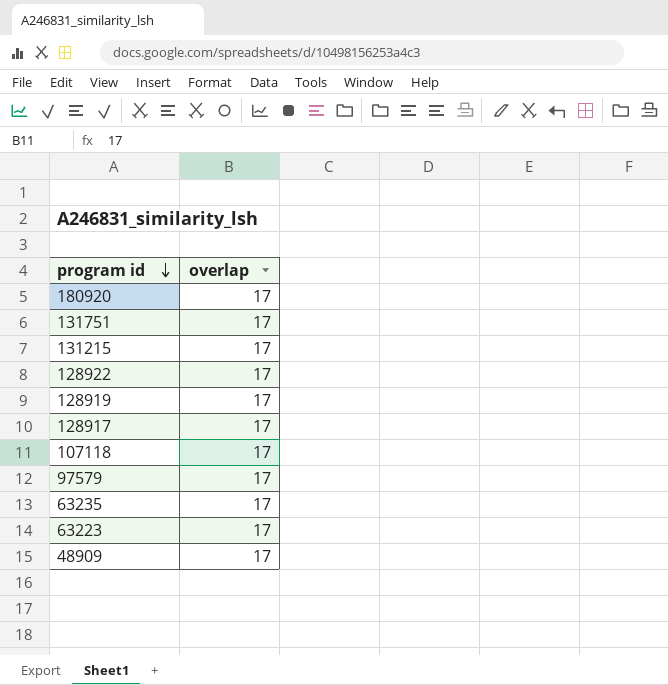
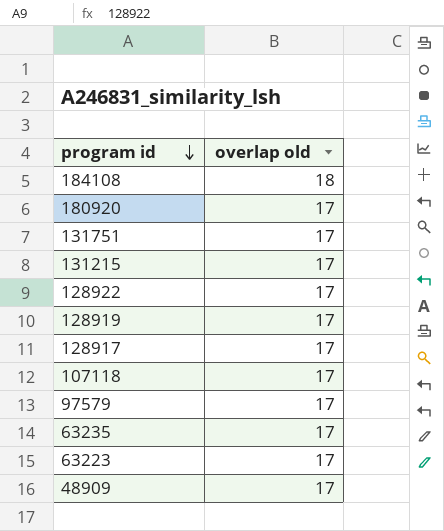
column name: overlap -> overlap old
row 184108: none -> 18

